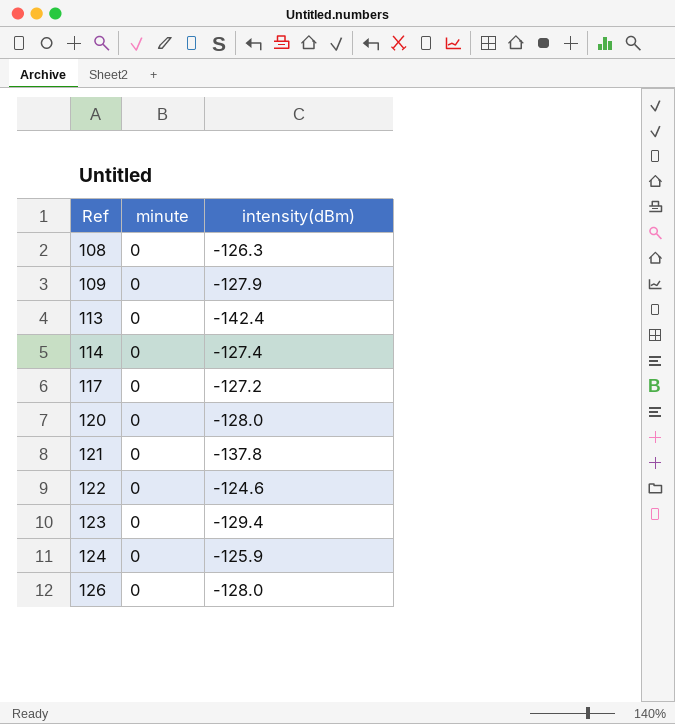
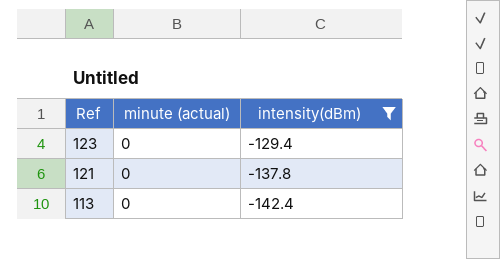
filter: none -> intensity(dBm) <= -129.4
row order: Ref ascending -> Ref descending
column name: minute -> minute (actual)

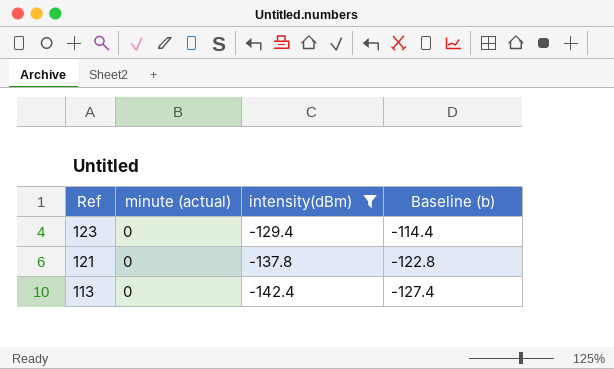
column Baseline (b) | formula: none -> [intensity(dBm)] + 15

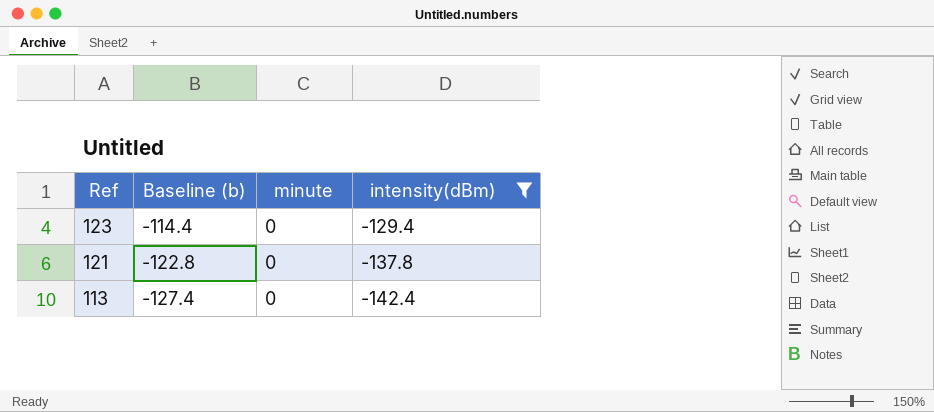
column Baseline (b) | position: 4 -> 2
column name: minute (actual) -> minute

